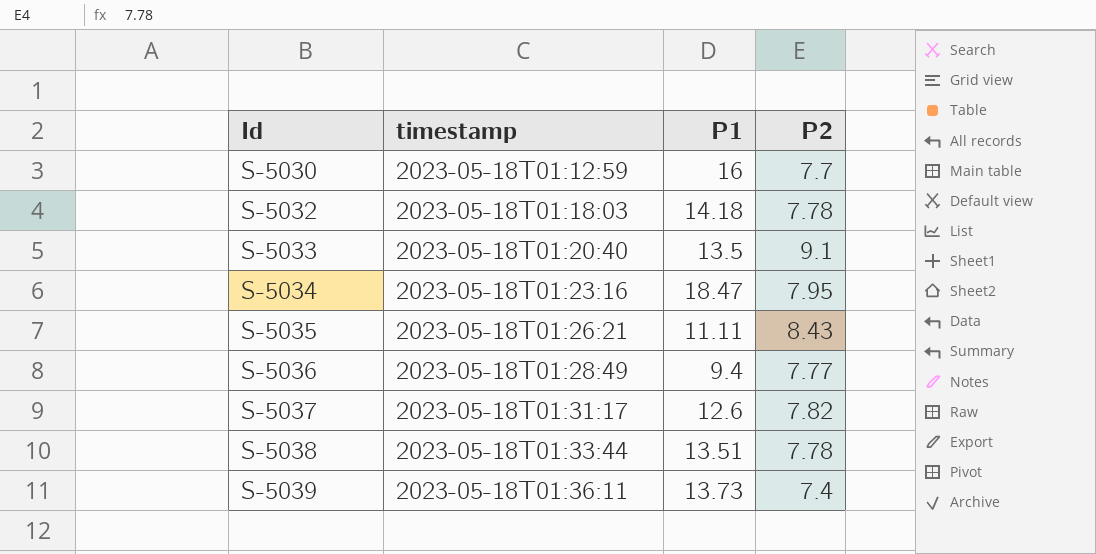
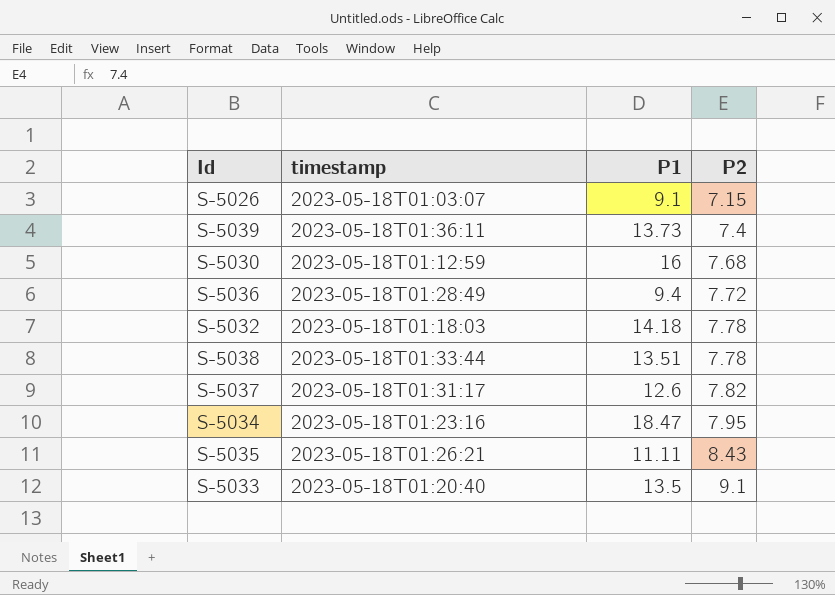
row order: Id ascending -> P2 ascending
row S-5026: none -> 2023-05-18T01:03:07 | 9.1 | 7.15
S-5030 | P2: 7.7 -> 7.68
S-5036 | P2: 7.77 -> 7.72

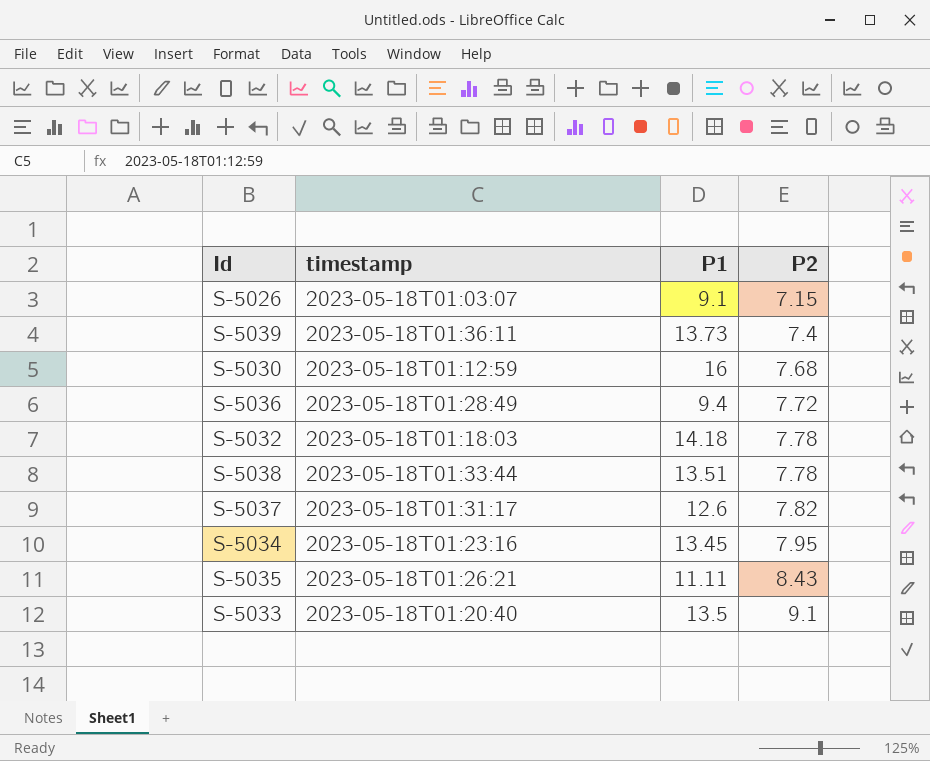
S-5034 | P1: 18.47 -> 13.45

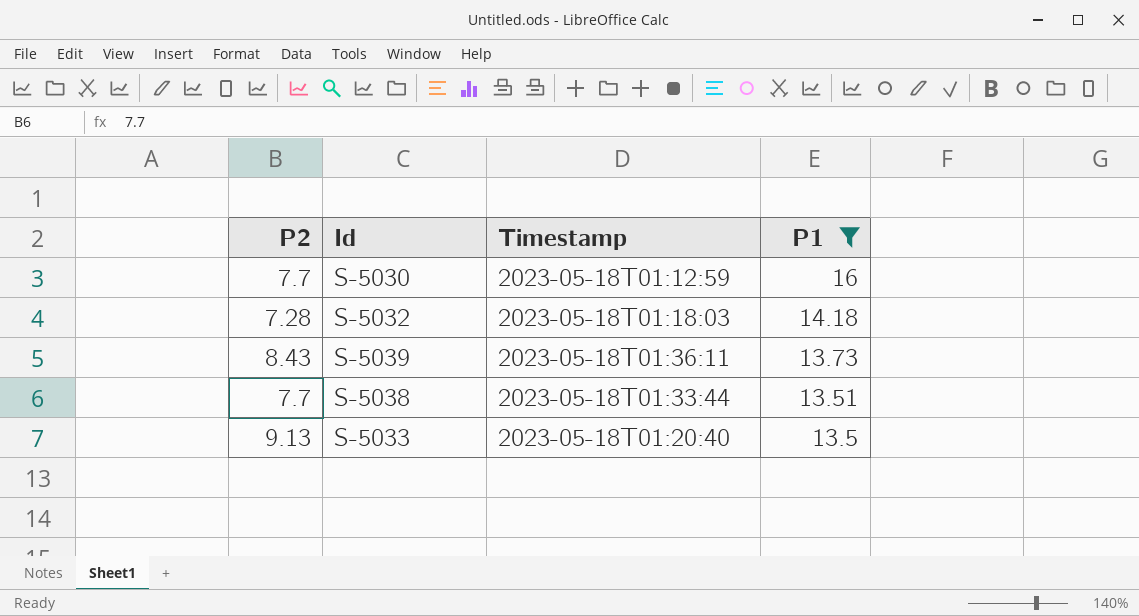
filter: none -> P1 >= 13.5
row order: P2 ascending -> P1 descending
column P2 | position: 4 -> 1
column name: timestamp -> Timestamp
S-5030 | P2: 7.68 -> 7.7
S-5032 | P2: 7.78 -> 7.28
S-5039 | P2: 7.4 -> 8.43
S-5038 | P2: 7.78 -> 7.7
S-5033 | P2: 9.1 -> 9.13

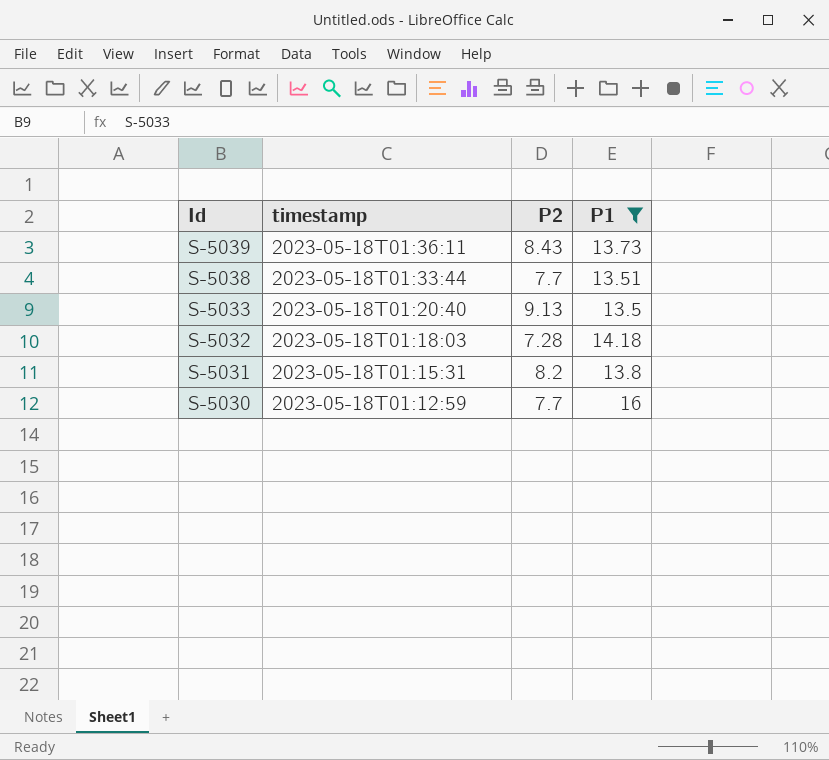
row order: P1 descending -> Id descending
column name: Timestamp -> timestamp
column P2 | position: 1 -> 3
row S-5031: none -> 2023-05-18T01:15:31 | 8.2 | 13.8

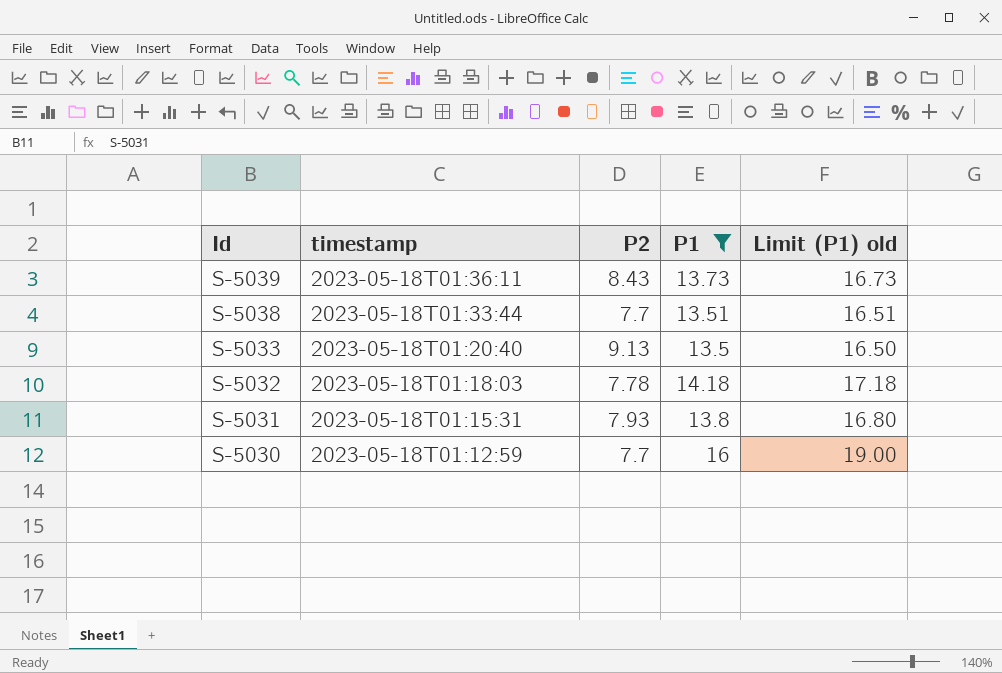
column Limit (P1) old | formula: none -> [P1] + 3
S-5032 | P2: 7.28 -> 7.78
S-5031 | P2: 8.2 -> 7.93

